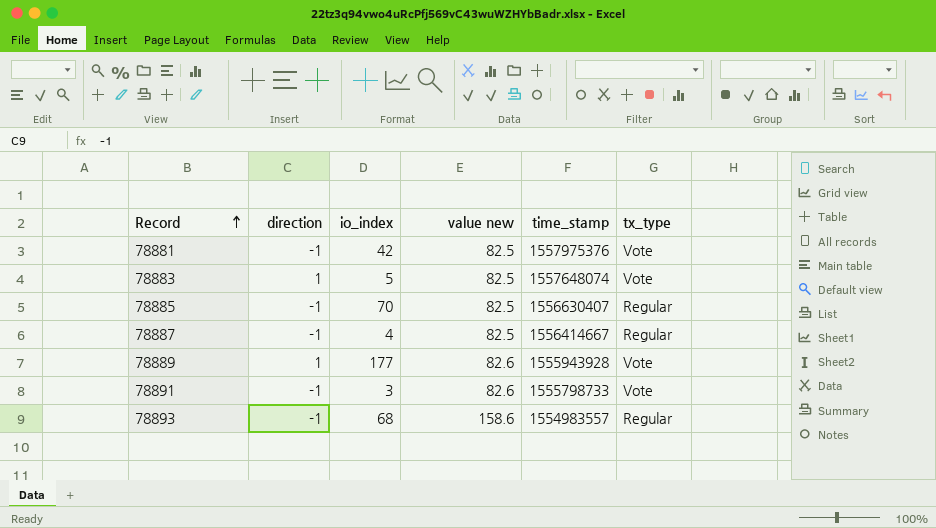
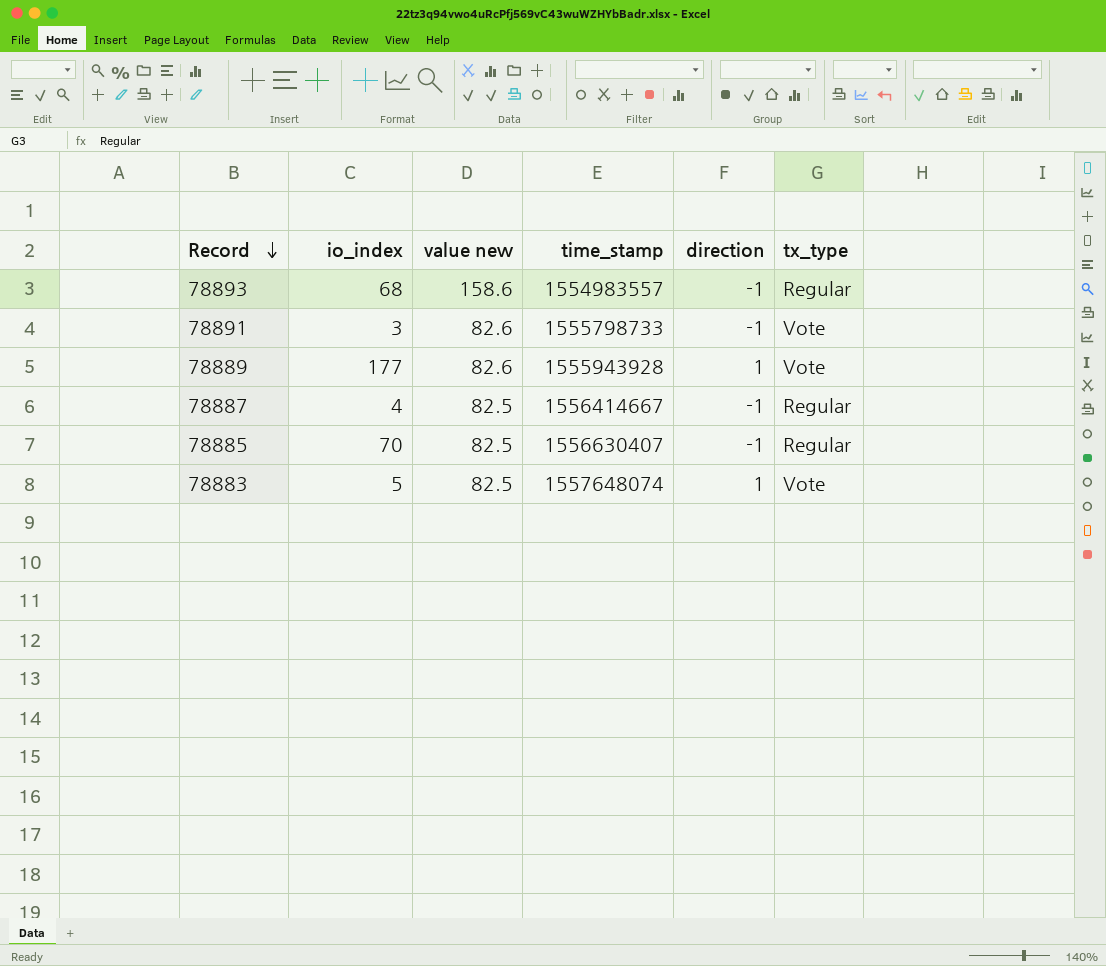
row order: Record ascending -> Record descending
column direction | position: 2 -> 5
row 78881: -1 | 42 | 82.5 | 1557975376 | Vote -> none

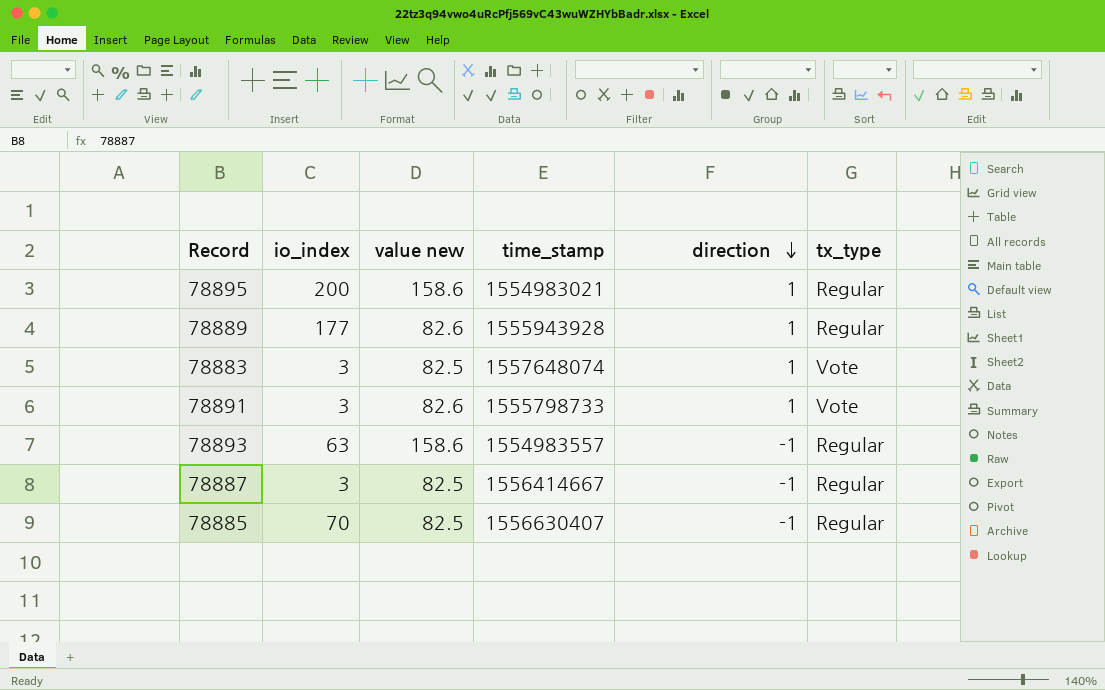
row order: Record descending -> direction descending
row 78895: none -> 200 | 158.6 | 1554983021 | 1 | Regular
78889 | tx_type: Vote -> Regular
78883 | io_index: 5 -> 3
78891 | direction: -1 -> 1
78893 | io_index: 68 -> 63
78887 | io_index: 4 -> 3

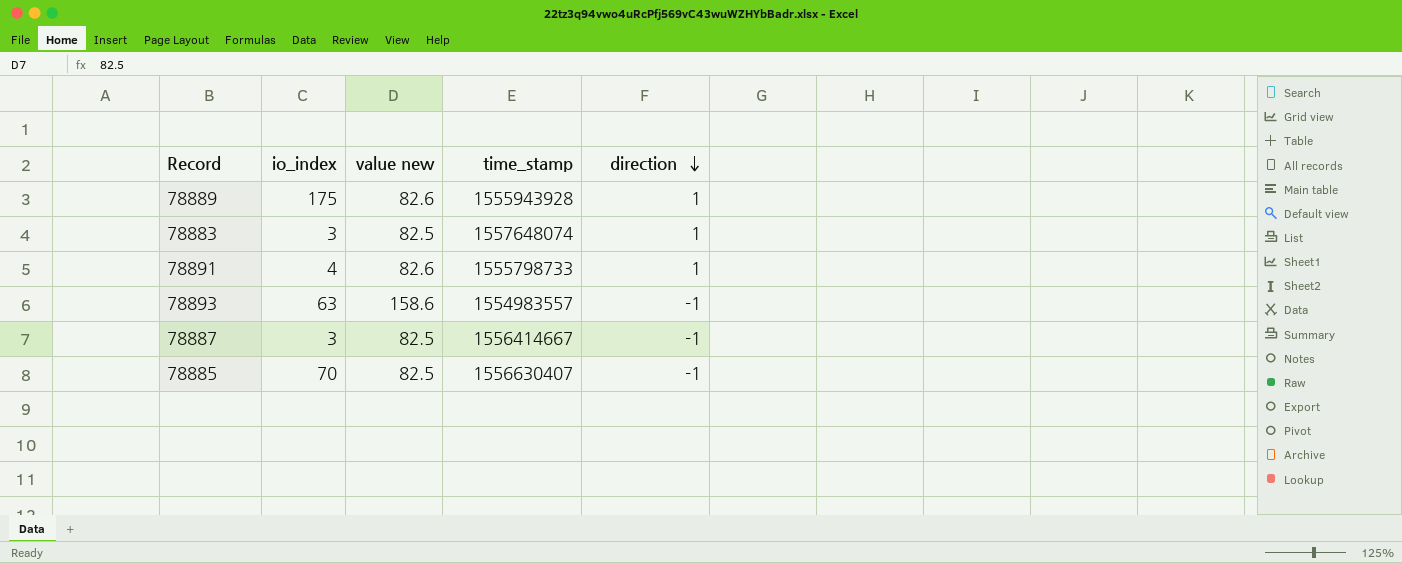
column tx_type | position: 6 -> none
row 78895: 200 | 158.6 | 1554983021 | 1 | Regular -> none
78889 | io_index: 177 -> 175
78891 | io_index: 3 -> 4

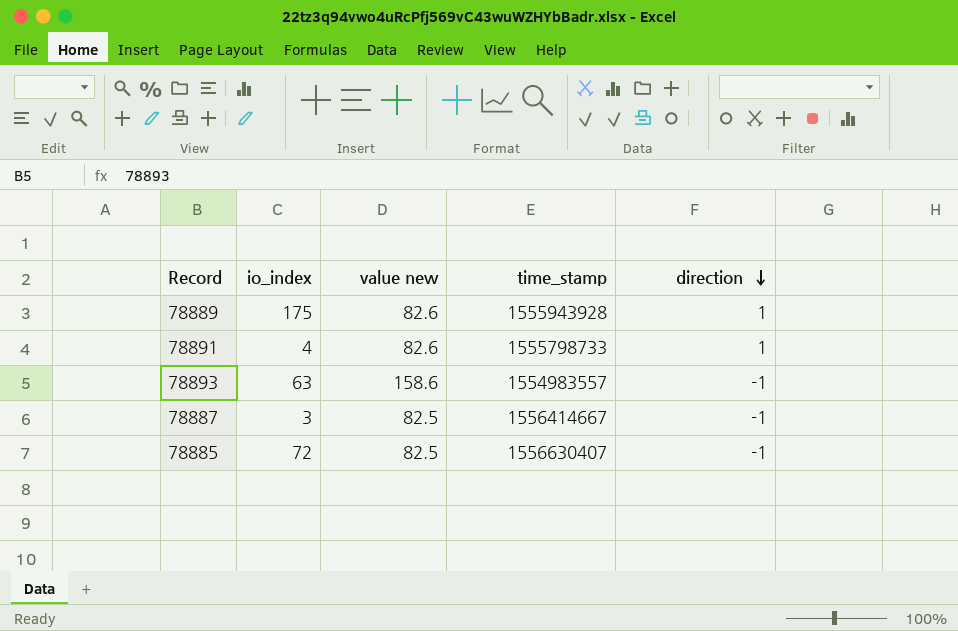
row 78883: 3 | 82.5 | 1557648074 | 1 -> none
78885 | io_index: 70 -> 72

